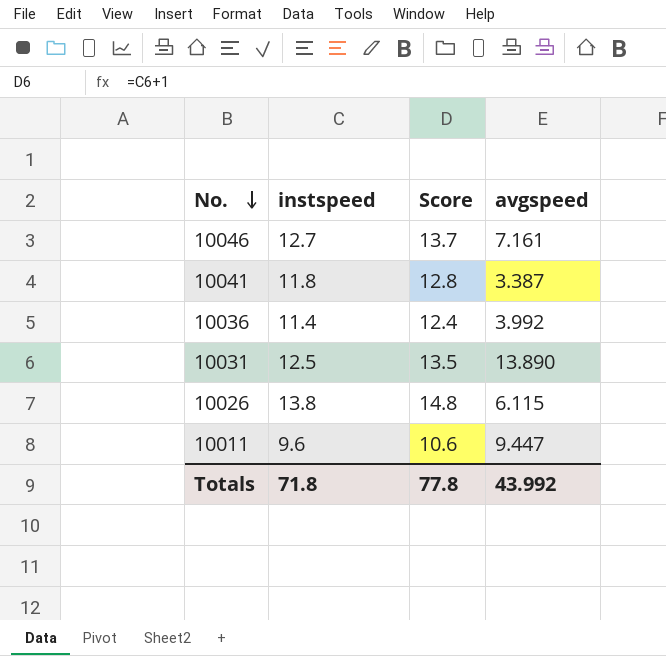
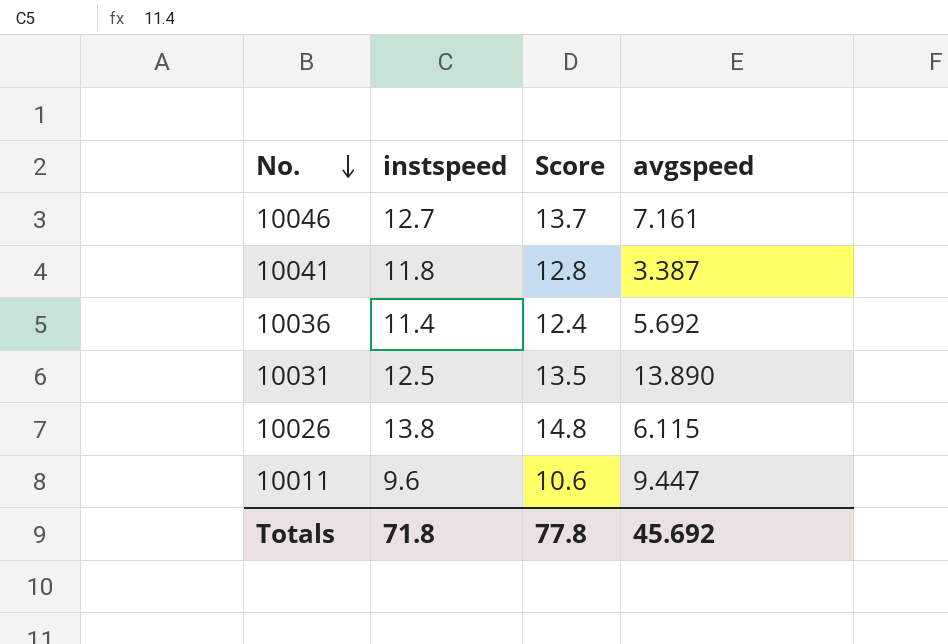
10036 | avgspeed: 3.992 -> 5.692
Totals | avgspeed: 43.992 -> 45.692

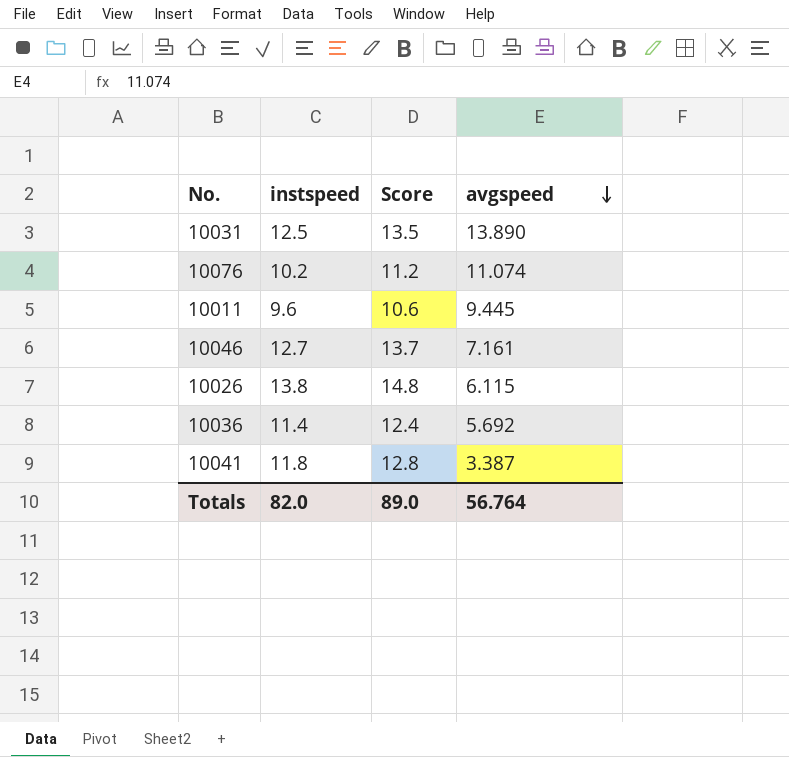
row order: No. descending -> avgspeed descending
row 10076: none -> 10.2 | 11.2 | 11.074
10011 | avgspeed: 9.447 -> 9.445
Totals | instspeed: 71.8 -> 82.0
Totals | Score: 77.8 -> 89.0
Totals | avgspeed: 45.692 -> 56.764

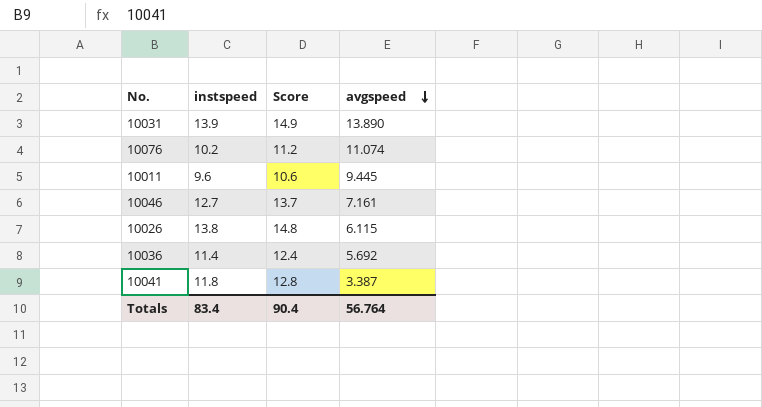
10031 | instspeed: 12.5 -> 13.9
10031 | Score: 13.5 -> 14.9
Totals | instspeed: 82.0 -> 83.4
Totals | Score: 89.0 -> 90.4

